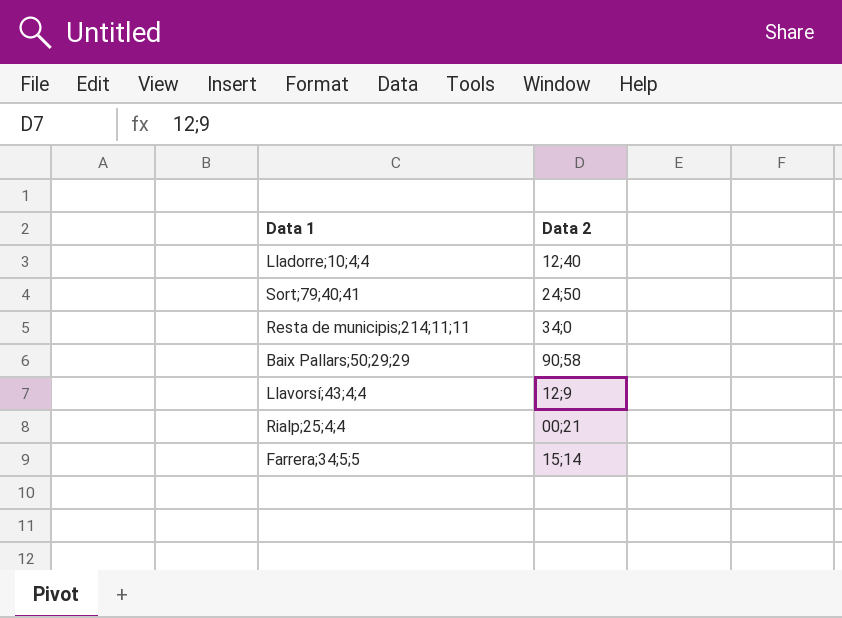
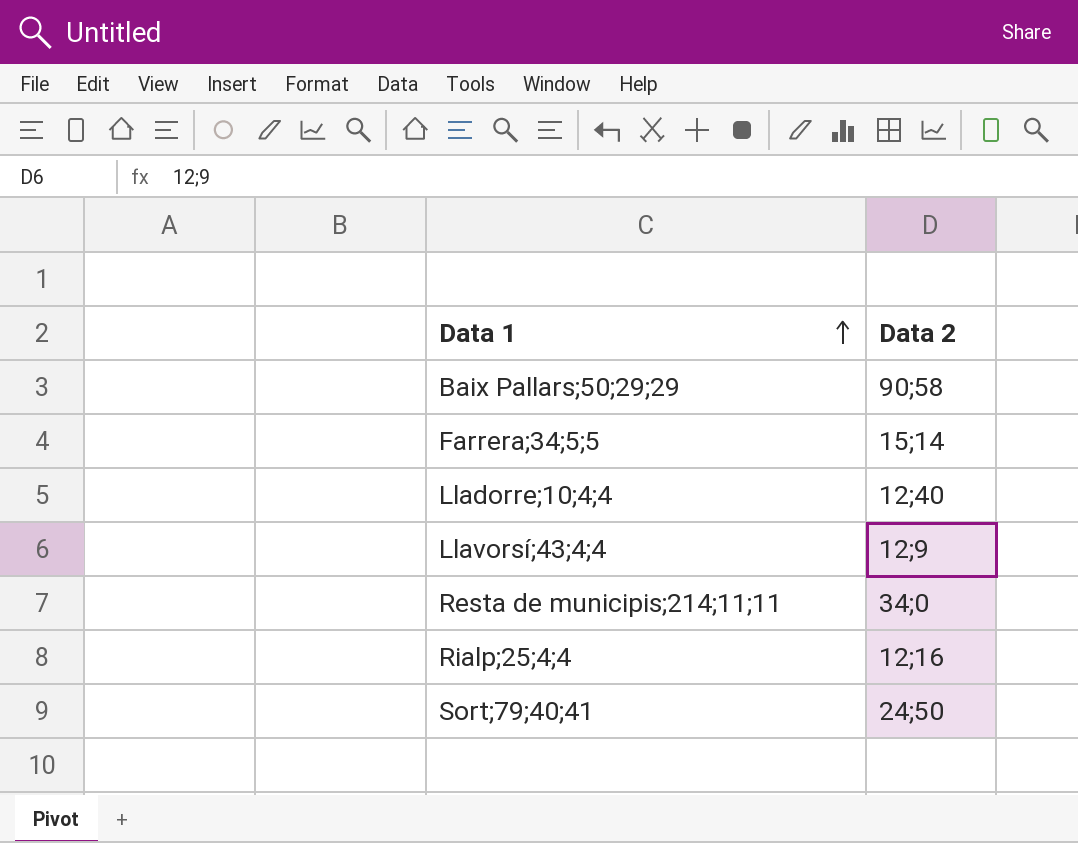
row order: none -> Data 1 ascending
Rialp;25;4;4 | Data 2: 00;21 -> 12;16

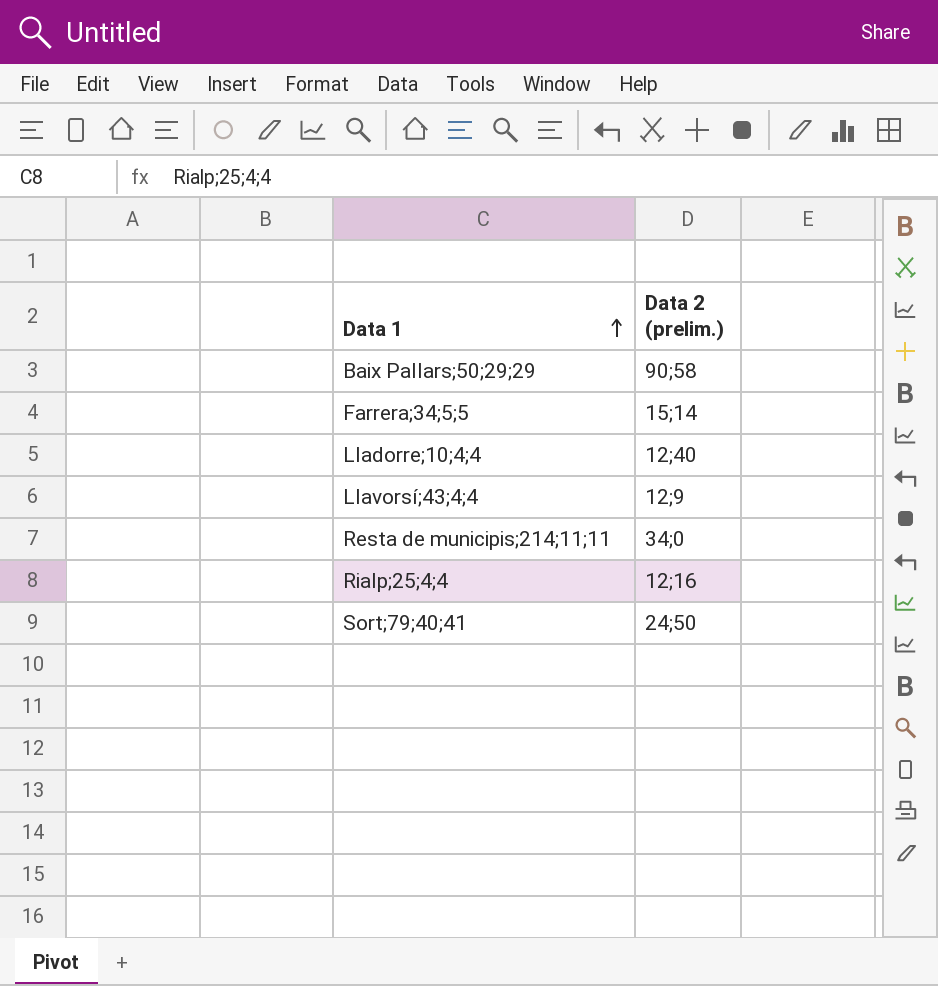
column name: Data 2 -> Data 2 (prelim.)

